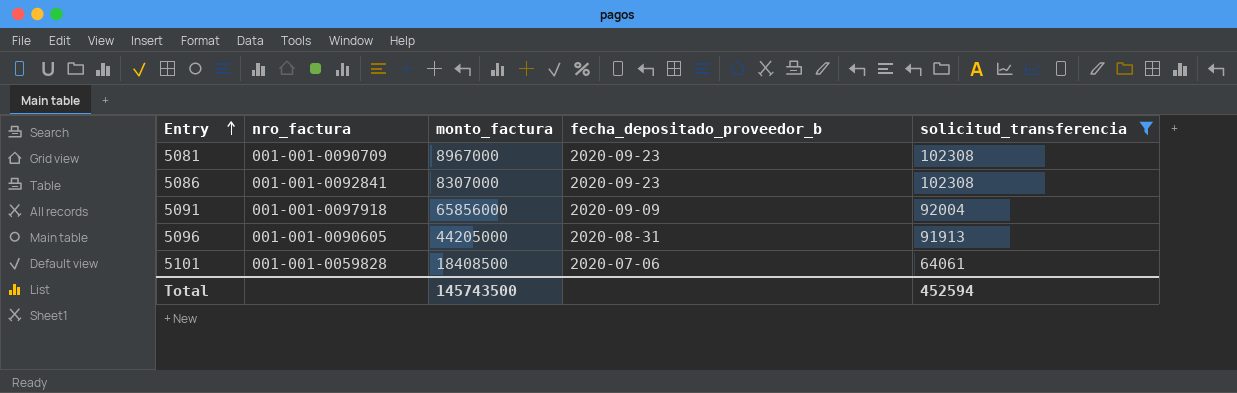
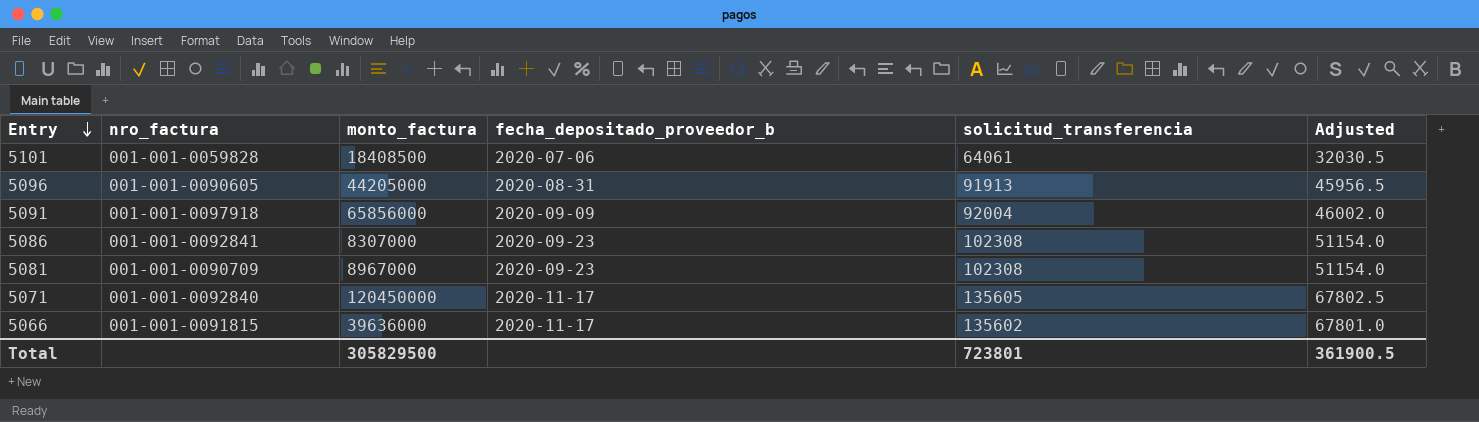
filter: solicitud_transferencia <= 102308 -> none
row order: Entry ascending -> Entry descending
column Adjusted | formula: none -> [solicitud_transferencia] * 0.5
Total | monto_factura: 145743500 -> 305829500
Total | solicitud_transferencia: 452594 -> 723801

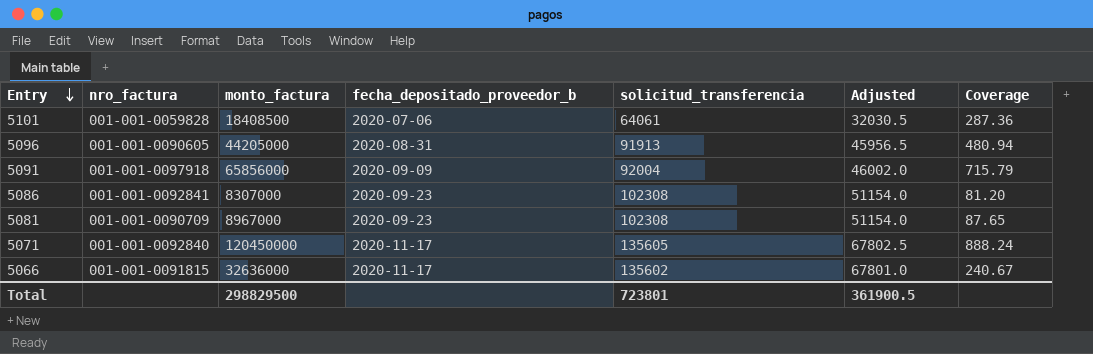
column Coverage | formula: none -> [monto_factura] / [solicitud_transferencia]
5066 | monto_factura: 39636000 -> 32636000
Total | monto_factura: 305829500 -> 298829500

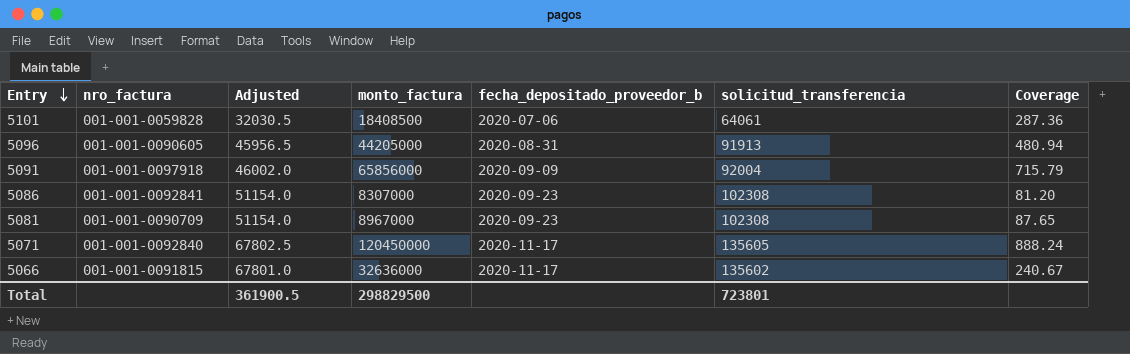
column Adjusted | position: 6 -> 3

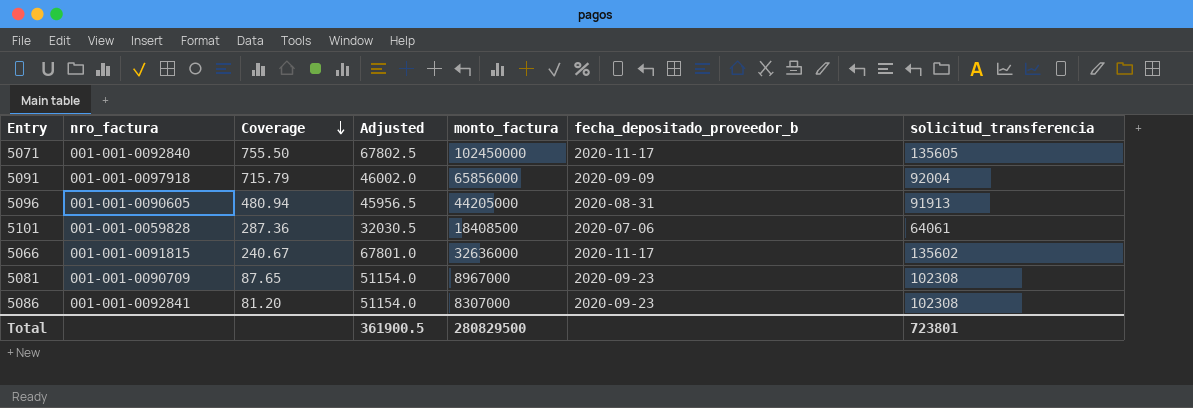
row order: Entry descending -> Coverage descending
column Coverage | position: 7 -> 3
5071 | Coverage: 888.24 -> 755.50
5071 | monto_factura: 120450000 -> 102450000
Total | monto_factura: 298829500 -> 280829500

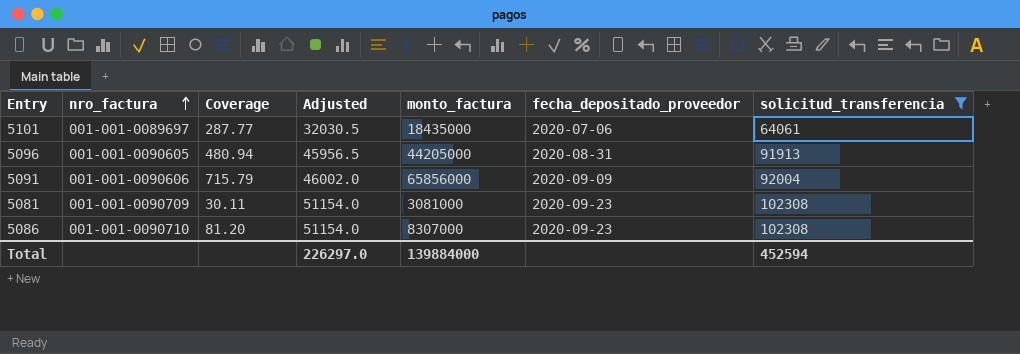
filter: none -> solicitud_transferencia <= 102308
row order: Coverage descending -> nro_factura ascending
column name: fecha_depositado_proveedor_b -> fecha_depositado_proveedor
5101 | nro_factura: 001-001-0059828 -> 001-001-0089697
5101 | Coverage: 287.36 -> 287.77
5101 | monto_factura: 18408500 -> 18435000
5091 | nro_factura: 001-001-0097918 -> 001-001-0090606
5081 | Coverage: 87.65 -> 30.11
5081 | monto_factura: 8967000 -> 3081000
5086 | nro_factura: 001-001-0092841 -> 001-001-0090710
Total | Adjusted: 361900.5 -> 226297.0
Total | monto_factura: 280829500 -> 139884000
Total | solicitud_transferencia: 723801 -> 452594

